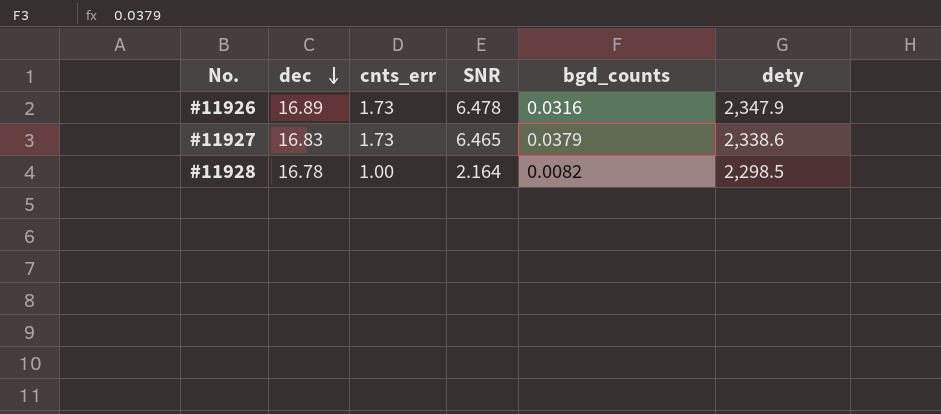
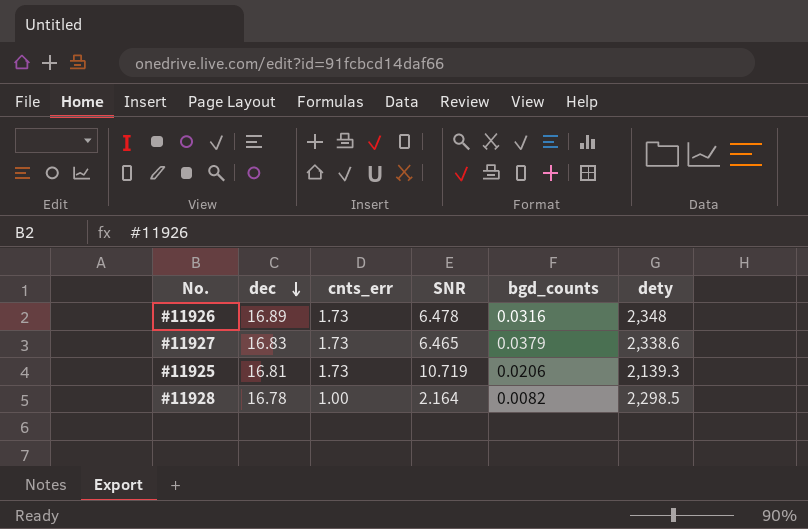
#11926 | dety: 2,347.9 -> 2,348
row #11925: none -> 16.81 | 1.73 | 10.719 | 0.0206 | 2,139.3

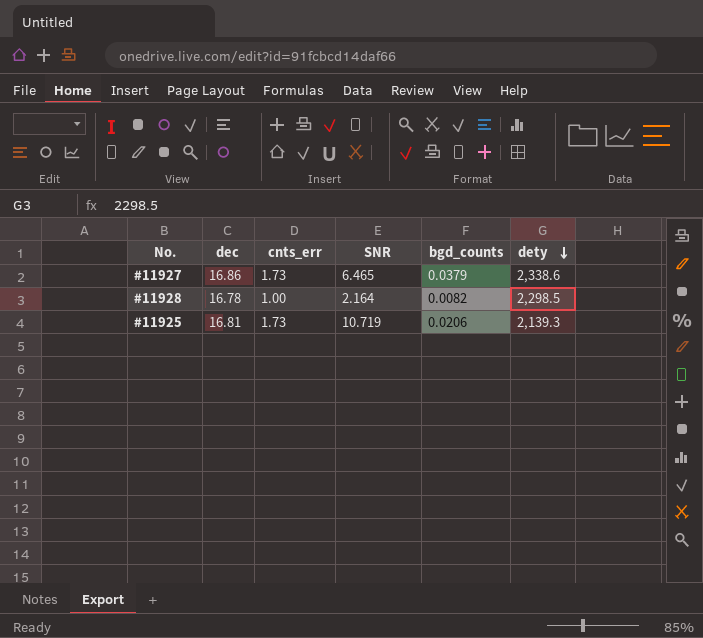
row order: dec descending -> dety descending
row #11926: 16.89 | 1.73 | 6.478 | 0.0316 | 2,348 -> none
#11927 | dec: 16.83 -> 16.86

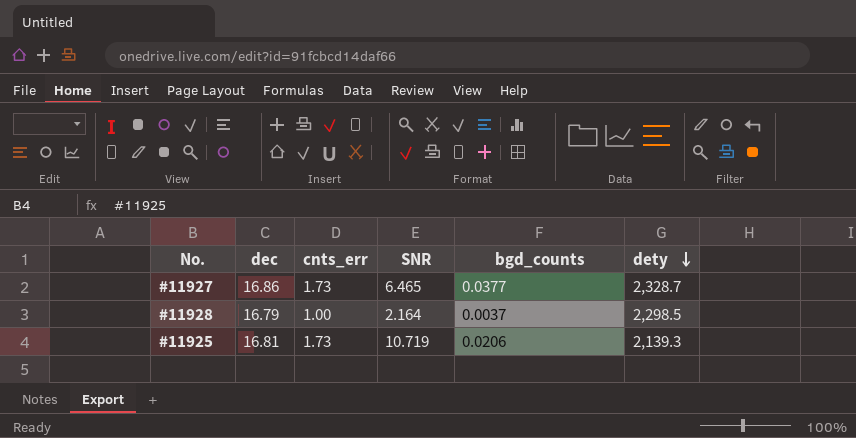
#11927 | bgd_counts: 0.0379 -> 0.0377
#11927 | dety: 2,338.6 -> 2,328.7
#11928 | dec: 16.78 -> 16.79
#11928 | bgd_counts: 0.0082 -> 0.0037

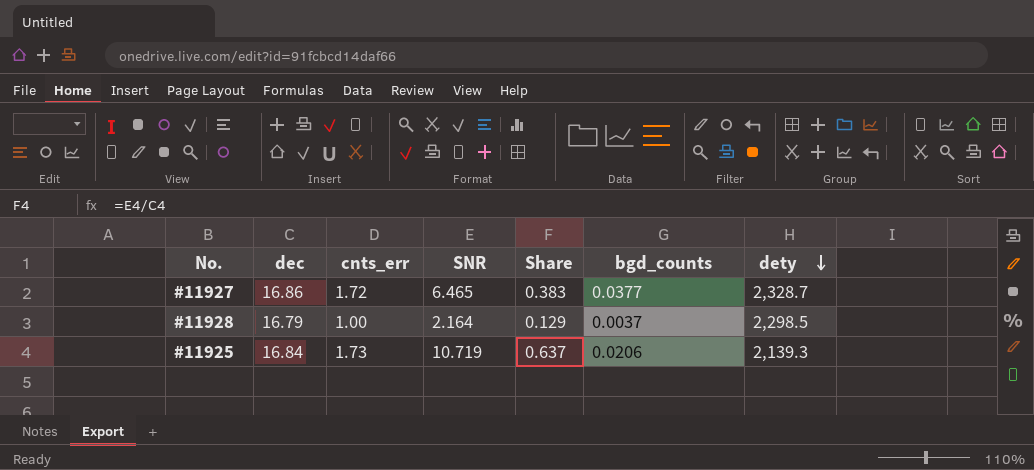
column Share | formula: none -> [SNR] / [dec]
#11927 | cnts_err: 1.73 -> 1.72
#11925 | dec: 16.81 -> 16.84

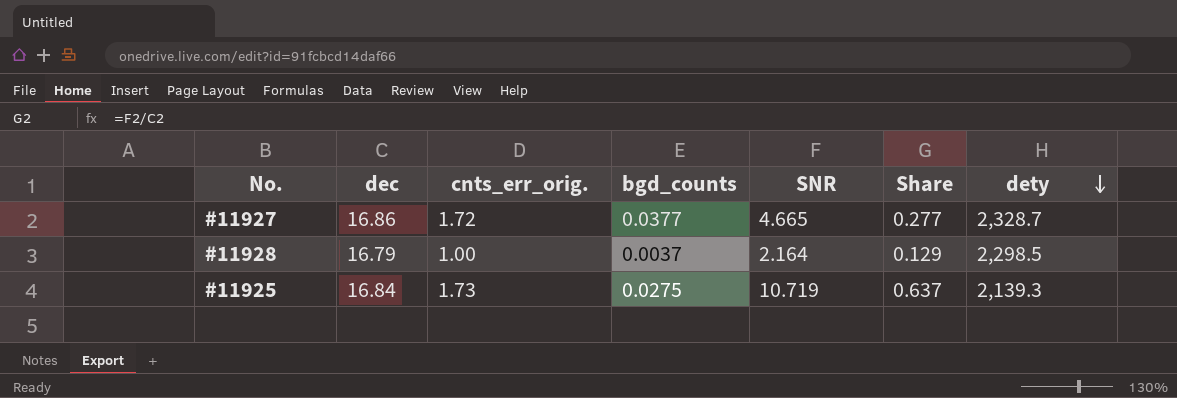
column name: cnts_err -> cnts_err_orig.
column bgd_counts | position: 6 -> 4
#11927 | SNR: 6.465 -> 4.665
#11927 | Share: 0.383 -> 0.277
#11925 | bgd_counts: 0.0206 -> 0.0275

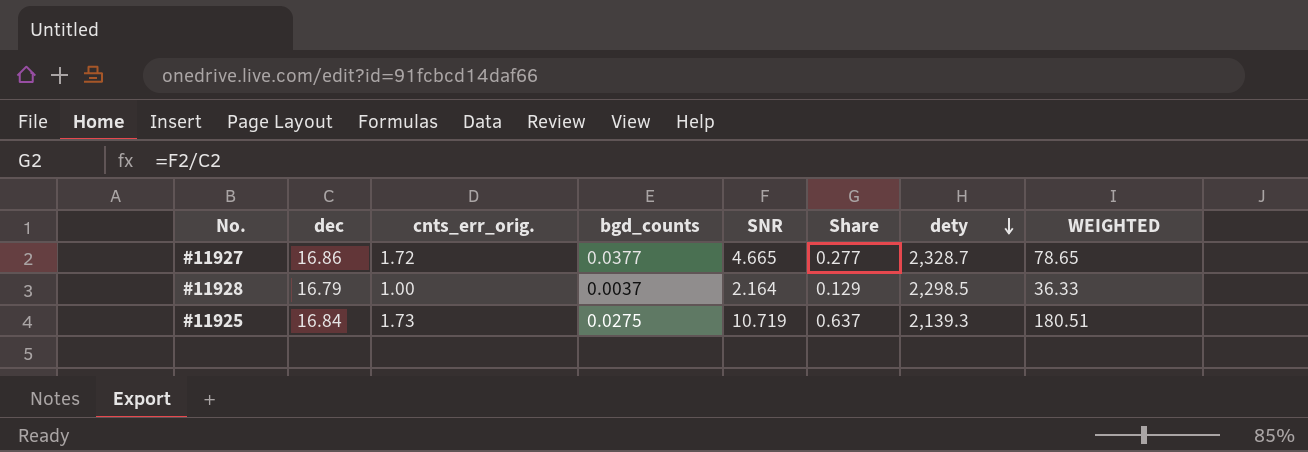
column WEIGHTED | formula: none -> [dec] * [SNR]

